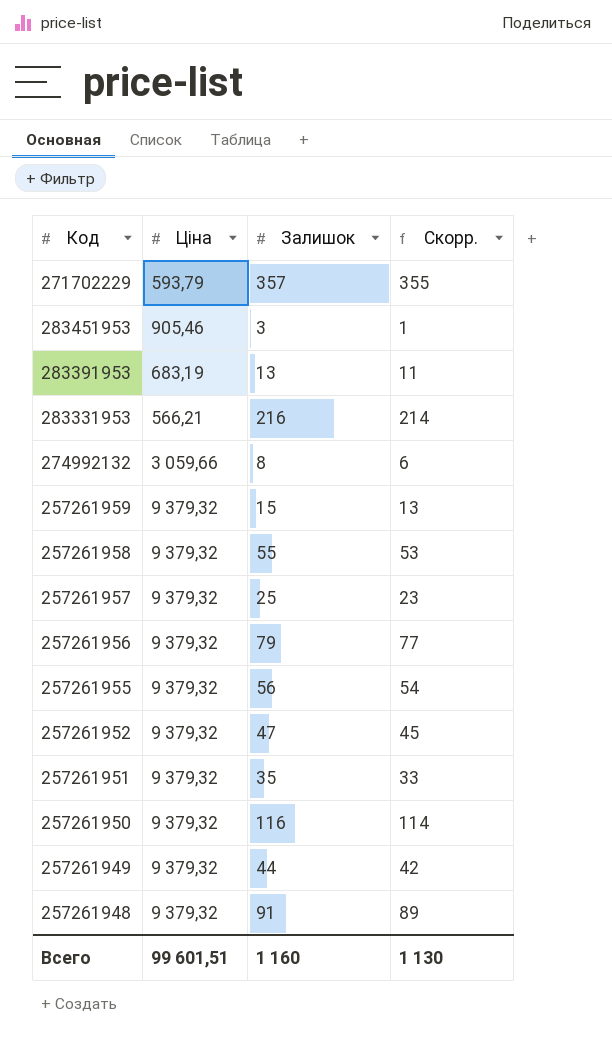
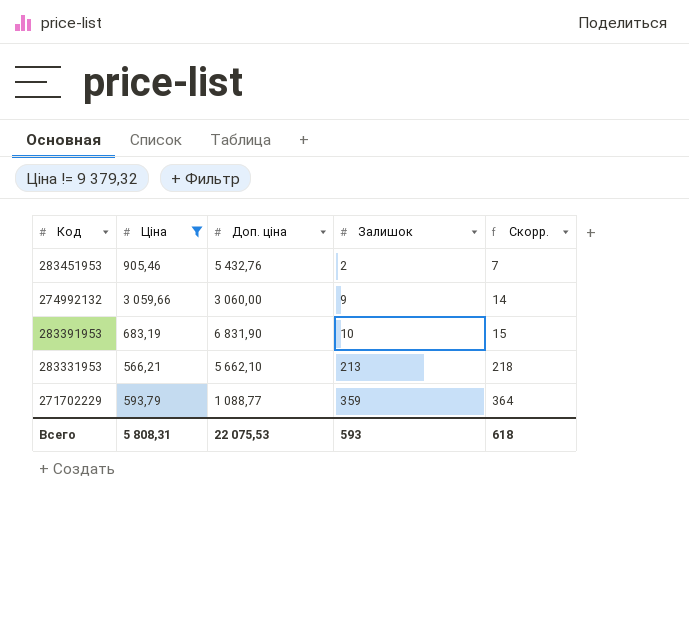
filter: none -> Ціна != 9 379,32
row order: none -> Залишок ascending
column Доп. ціна | position: none -> 3
column Скорр. | formula: [Залишок] - 2 -> [Залишок] + 5
283451953 | Залишок: 3 -> 2
274992132 | Залишок: 8 -> 9
283391953 | Залишок: 13 -> 10
283331953 | Залишок: 216 -> 213
271702229 | Залишок: 357 -> 359
Всего | Ціна: 99 601,51 -> 5 808,31
Всего | Залишок: 1 160 -> 593
Всего | Скорр.: 1 130 -> 618

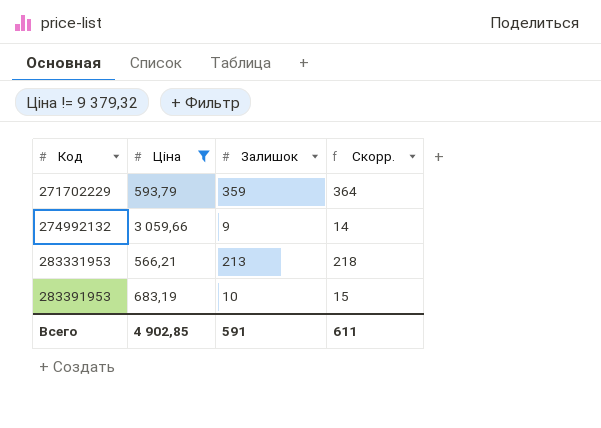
row order: Залишок ascending -> Код ascending
column Доп. ціна | position: 3 -> none
row 283451953: 905,46 | 5 432,76 | 2 | 7 -> none
Всего | Ціна: 5 808,31 -> 4 902,85
Всего | Залишок: 593 -> 591
Всего | Скорр.: 618 -> 611

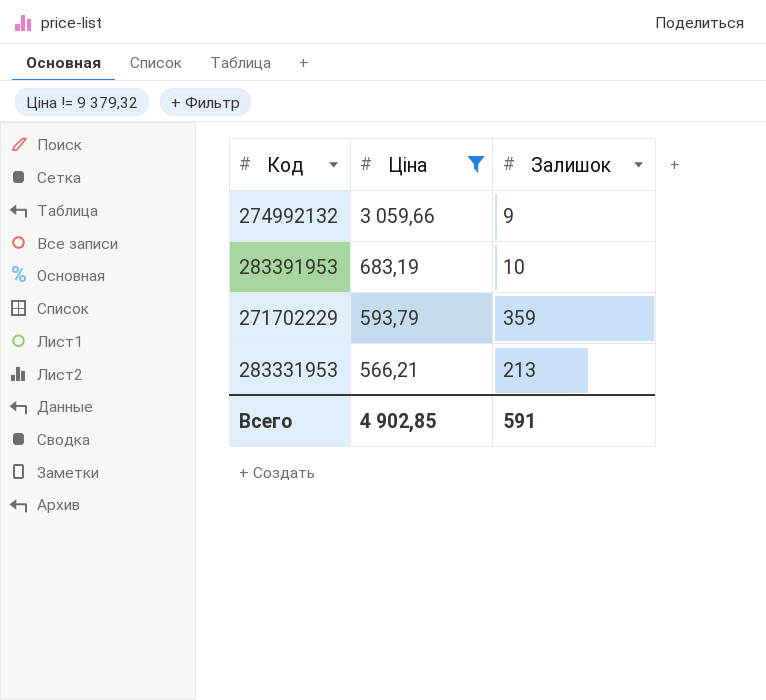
row order: Код ascending -> Ціна descending
column Скорр. | formula: [Залишок] + 5 -> none

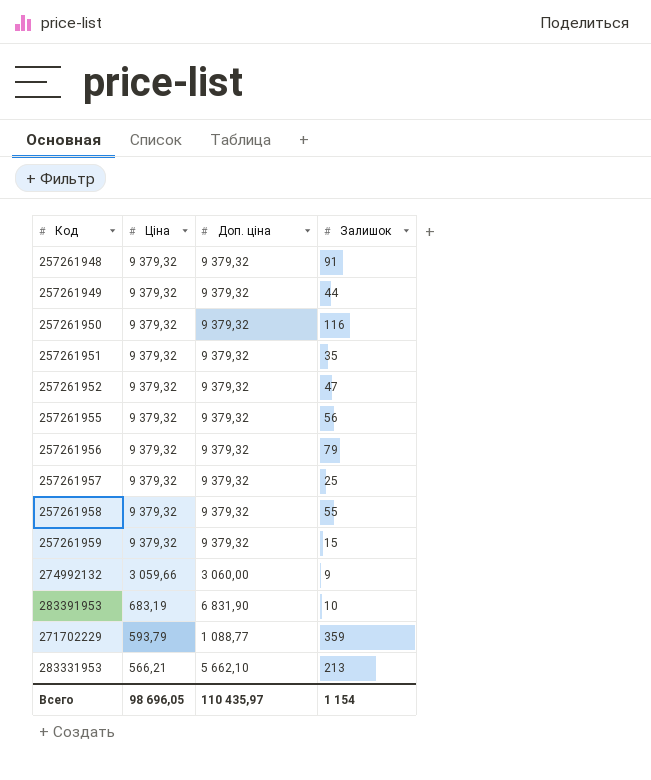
filter: Ціна != 9 379,32 -> none
column Доп. ціна | position: none -> 3
Всего | Ціна: 4 902,85 -> 98 696,05
Всего | Залишок: 591 -> 1 154

